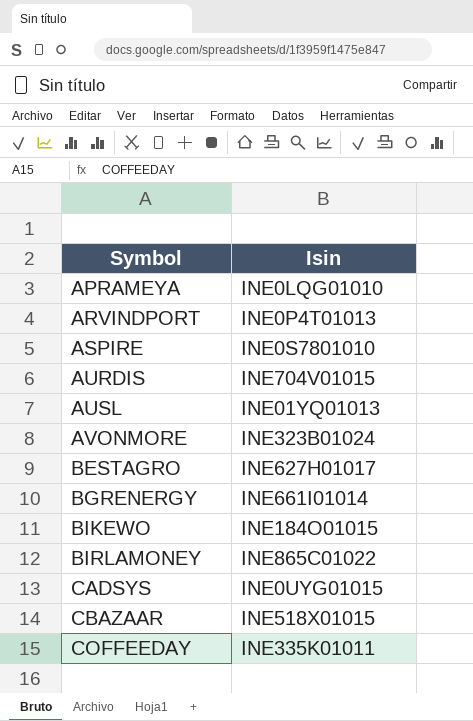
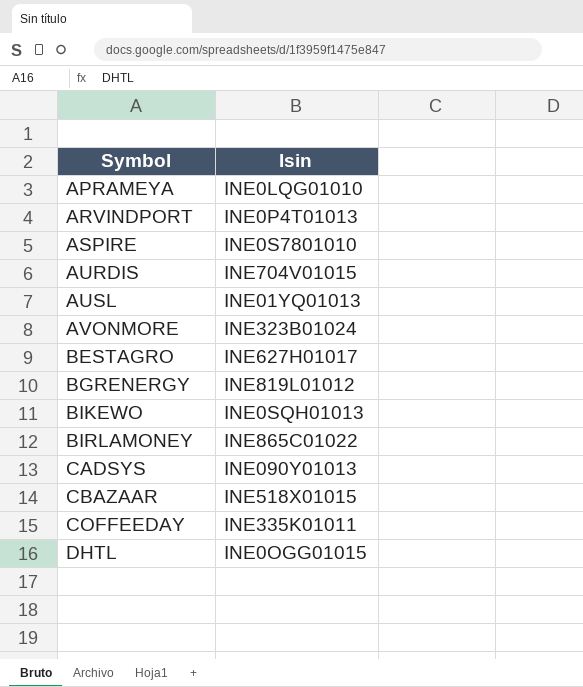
BGRENERGY | Isin: INE661I01014 -> INE819L01012
BIKEWO | Isin: INE184O01015 -> INE0SQH01013
CADSYS | Isin: INE0UYG01015 -> INE090Y01013
row DHTL: none -> INE0OGG01015

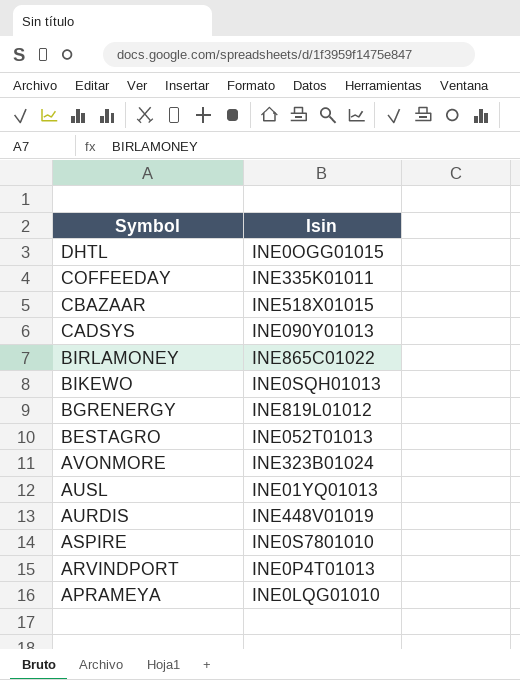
row order: Symbol ascending -> Symbol descending
BESTAGRO | Isin: INE627H01017 -> INE052T01013
AURDIS | Isin: INE704V01015 -> INE448V01019

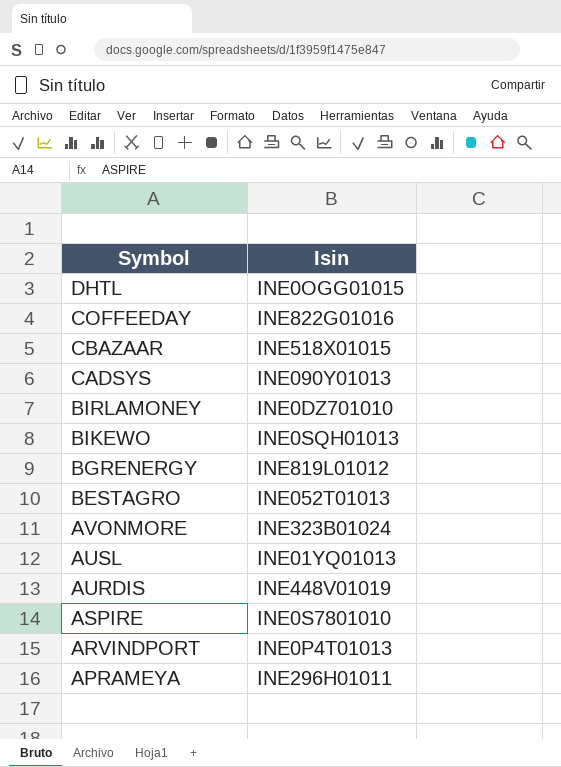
COFFEEDAY | Isin: INE335K01011 -> INE822G01016
BIRLAMONEY | Isin: INE865C01022 -> INE0DZ701010
APRAMEYA | Isin: INE0LQG01010 -> INE296H01011

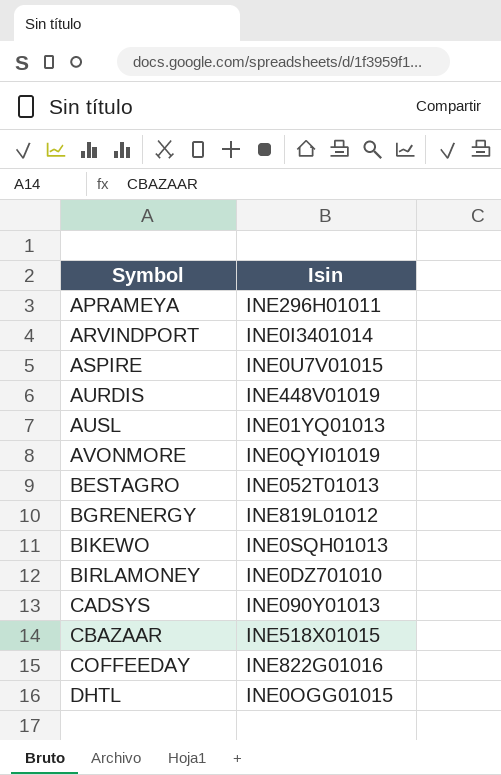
row order: Symbol descending -> Symbol ascending
ARVINDPORT | Isin: INE0P4T01013 -> INE0I3401014
ASPIRE | Isin: INE0S7801010 -> INE0U7V01015
AVONMORE | Isin: INE323B01024 -> INE0QYI01019

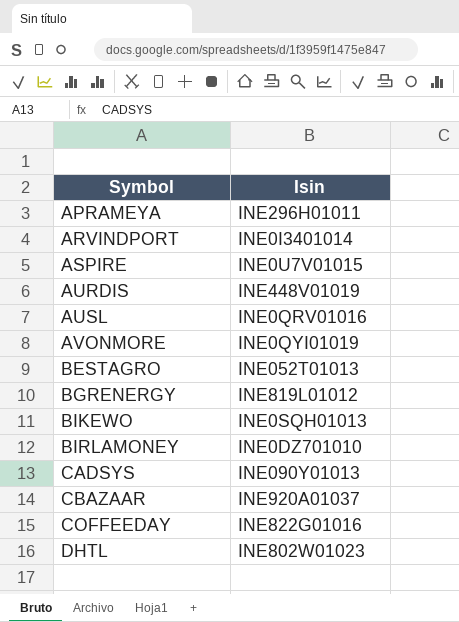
AUSL | Isin: INE01YQ01013 -> INE0QRV01016
CBAZAAR | Isin: INE518X01015 -> INE920A01037
DHTL | Isin: INE0OGG01015 -> INE802W01023

